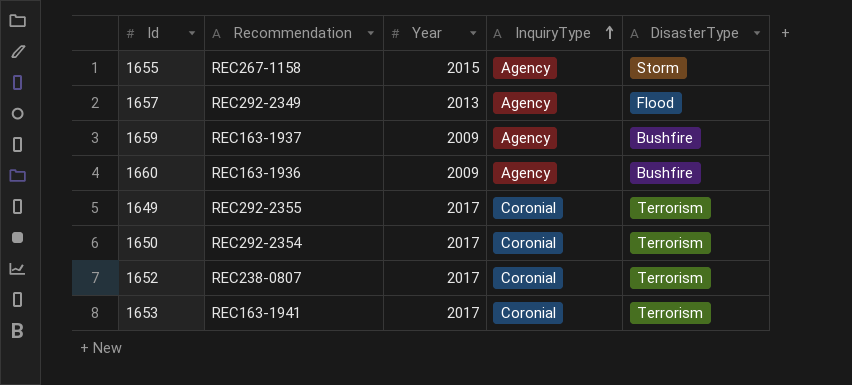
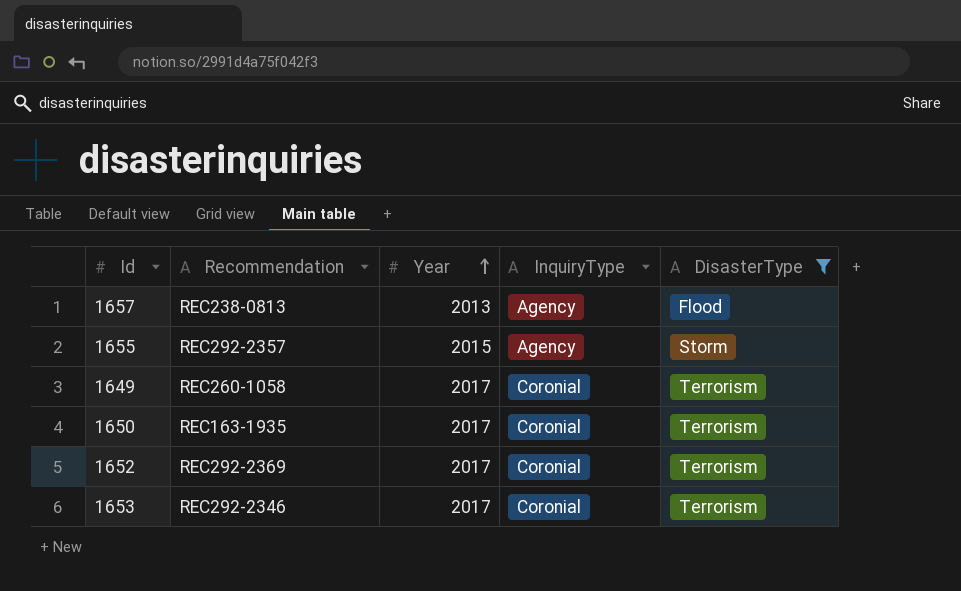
filter: none -> DisasterType != Bushfire
row order: InquiryType ascending -> Year ascending
1657 | Recommendation: REC292-2349 -> REC238-0813
1655 | Recommendation: REC267-1158 -> REC292-2357
1649 | Recommendation: REC292-2355 -> REC260-1058
1650 | Recommendation: REC292-2354 -> REC163-1935
1652 | Recommendation: REC238-0807 -> REC292-2369
1653 | Recommendation: REC163-1941 -> REC292-2346

